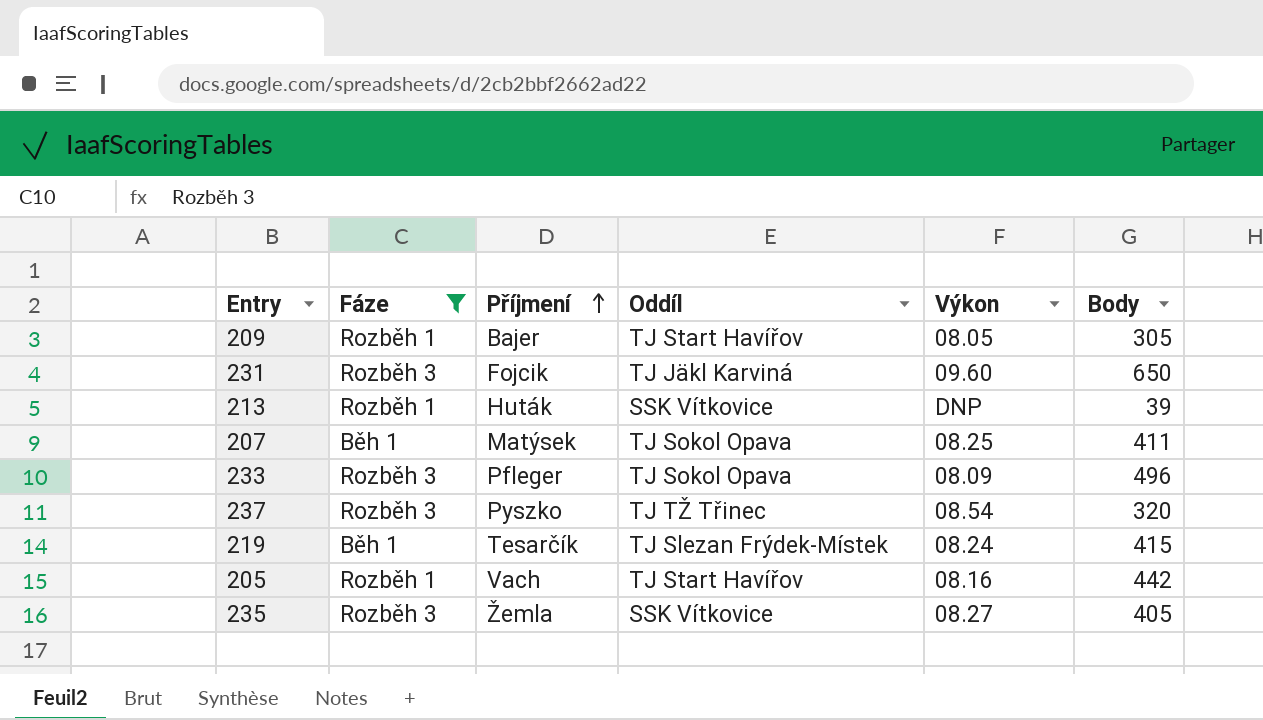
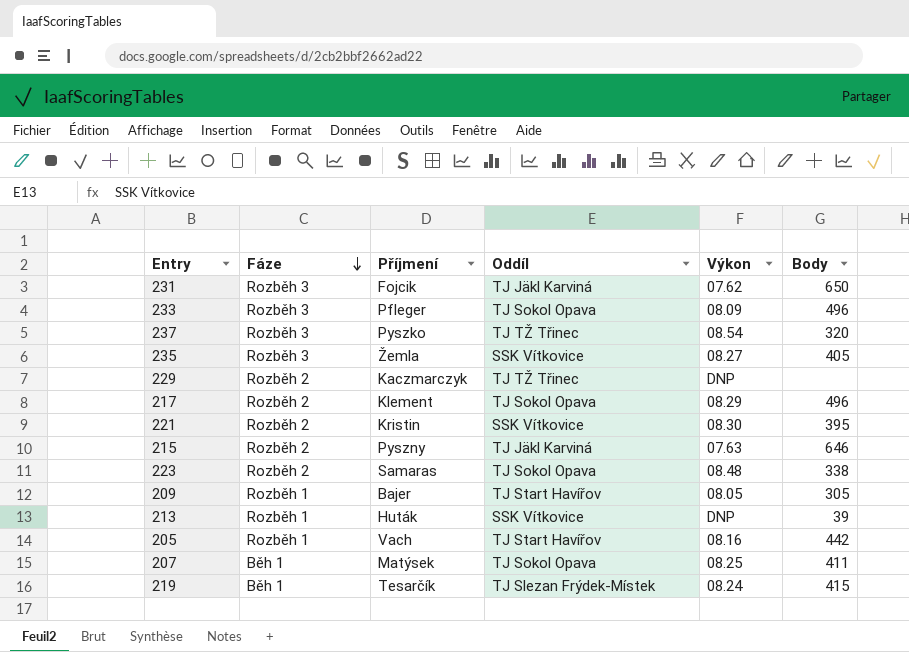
filter: Fáze != Rozběh 2 -> none
row order: Příjmení ascending -> Fáze descending
231 | Výkon: 09.60 -> 07.62

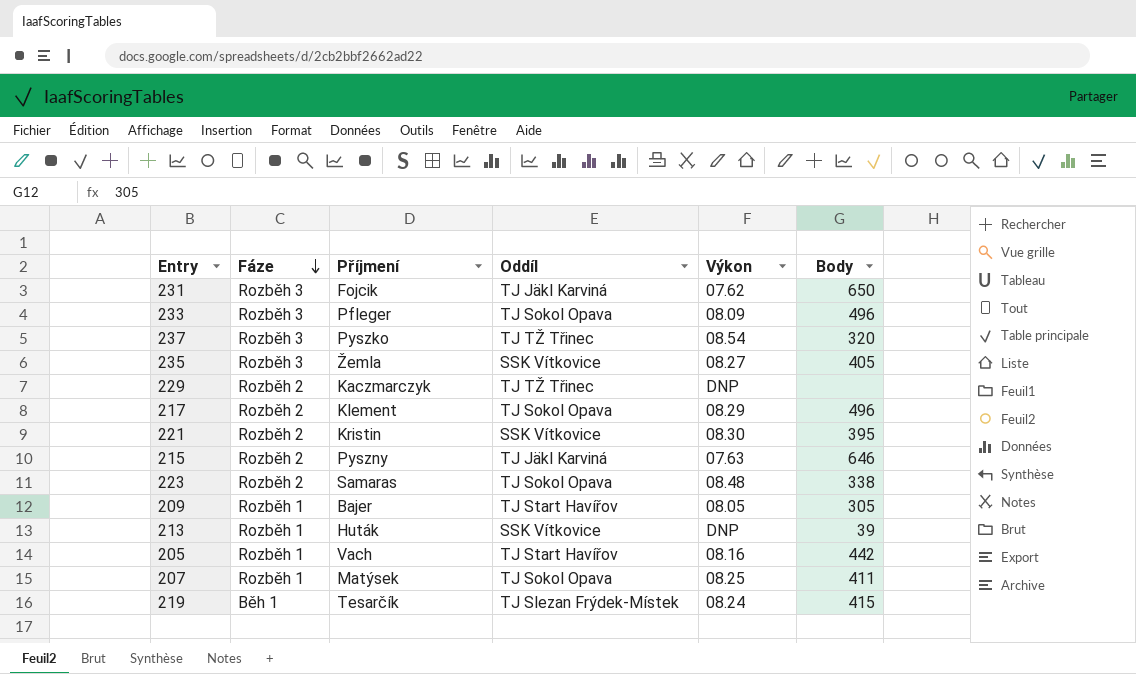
207 | Fáze: Běh 1 -> Rozběh 1

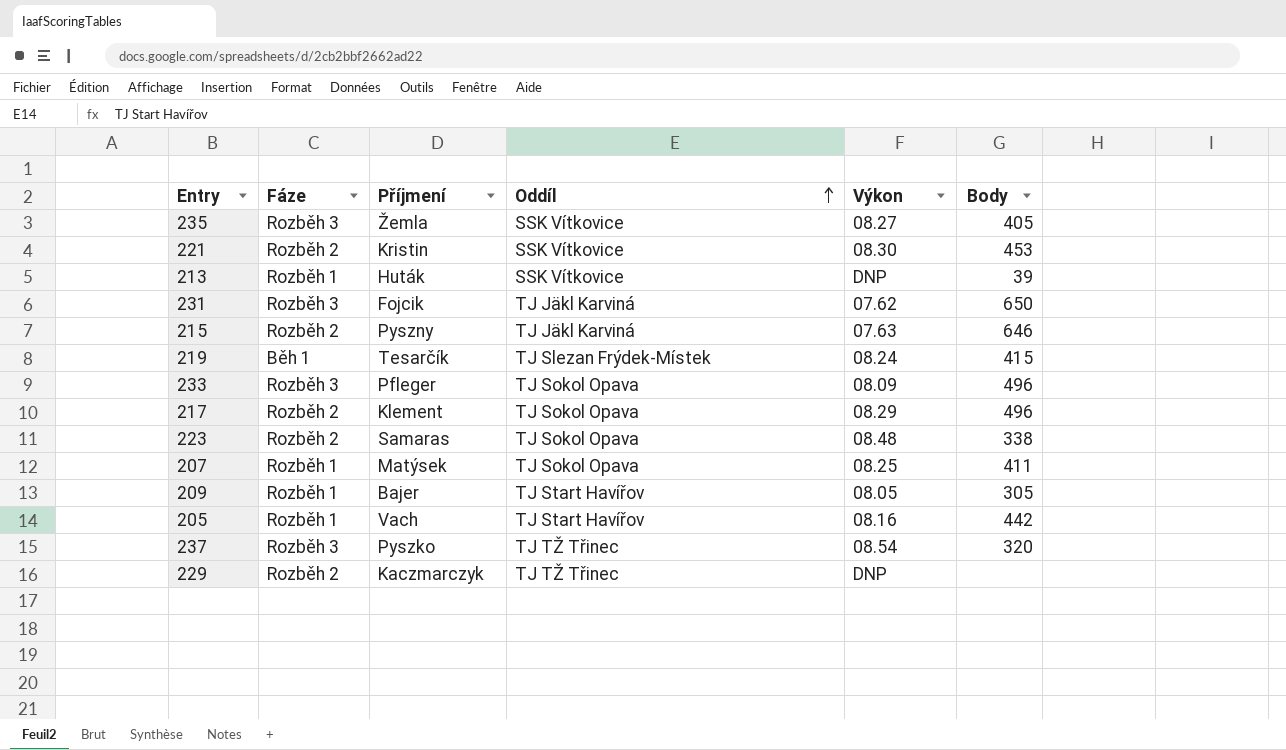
row order: Fáze descending -> Oddíl ascending
221 | Body: 395 -> 453

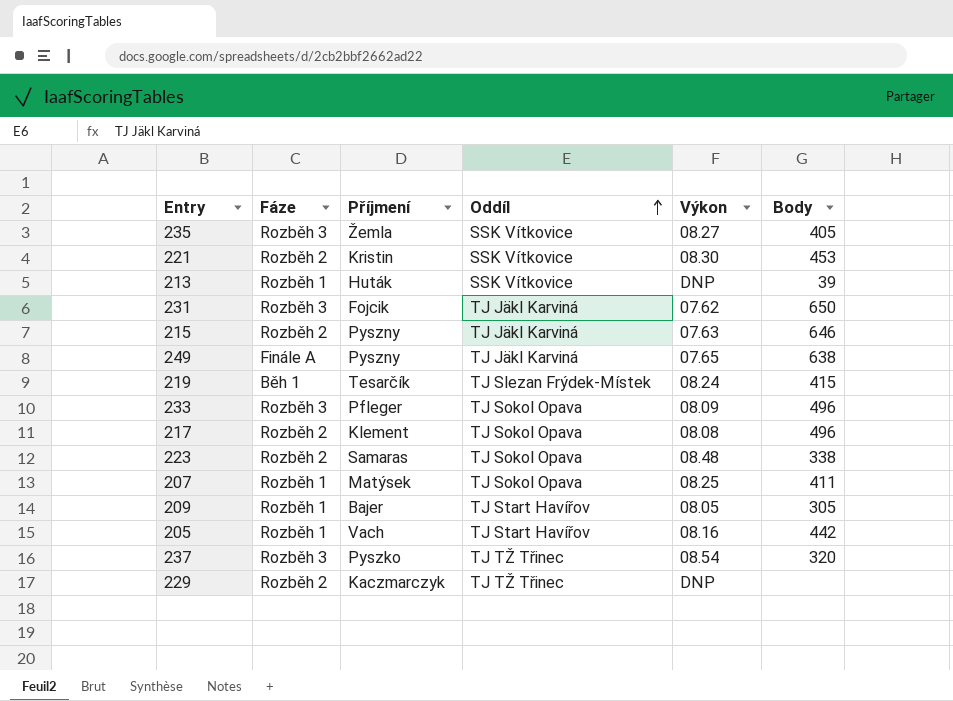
row 249: none -> Finále A | Pyszny | TJ Jäkl Karviná | 07.65 | 638
217 | Výkon: 08.29 -> 08.08

